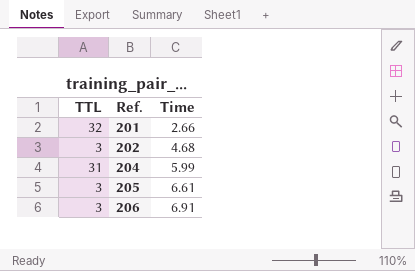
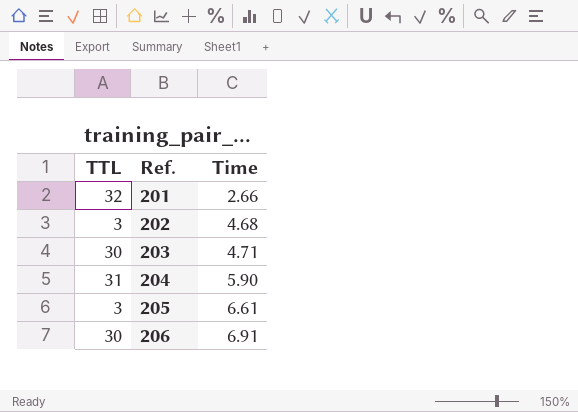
row 203: none -> 30 | 4.71
204 | Time: 5.99 -> 5.90
206 | TTL: 3 -> 30

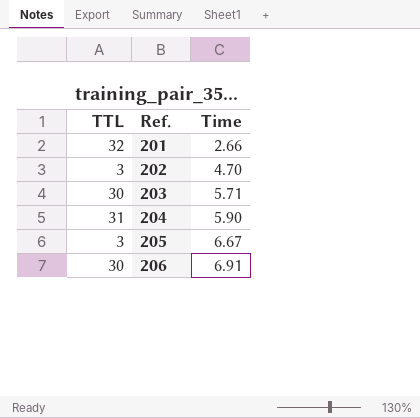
202 | Time: 4.68 -> 4.70
203 | Time: 4.71 -> 5.71
205 | Time: 6.61 -> 6.67

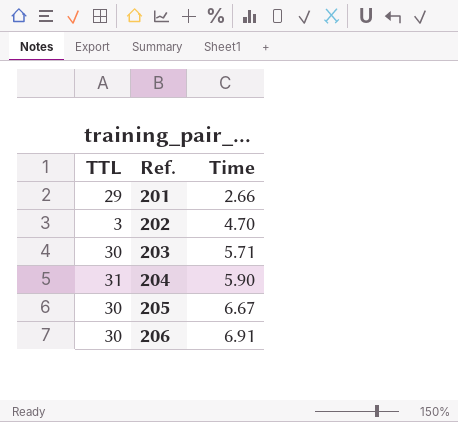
201 | TTL: 32 -> 29
205 | TTL: 3 -> 30

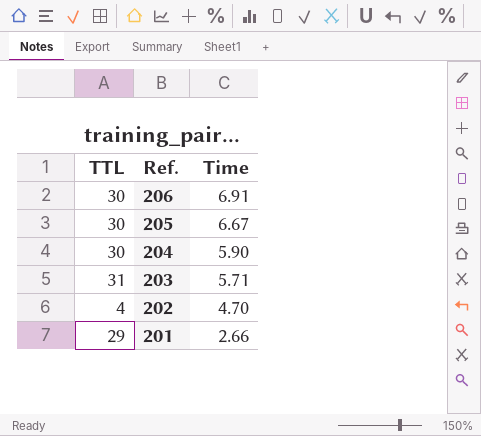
row order: Ref. ascending -> Ref. descending
204 | TTL: 31 -> 30
203 | TTL: 30 -> 31
202 | TTL: 3 -> 4

